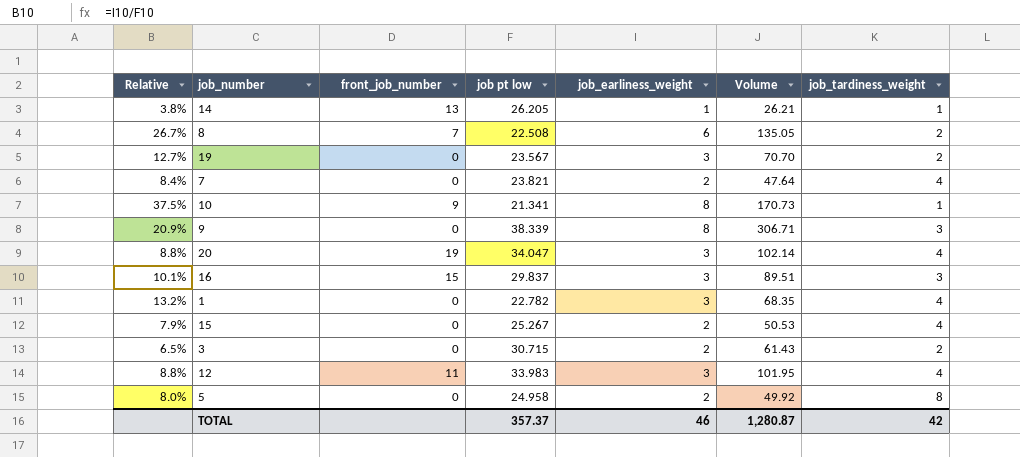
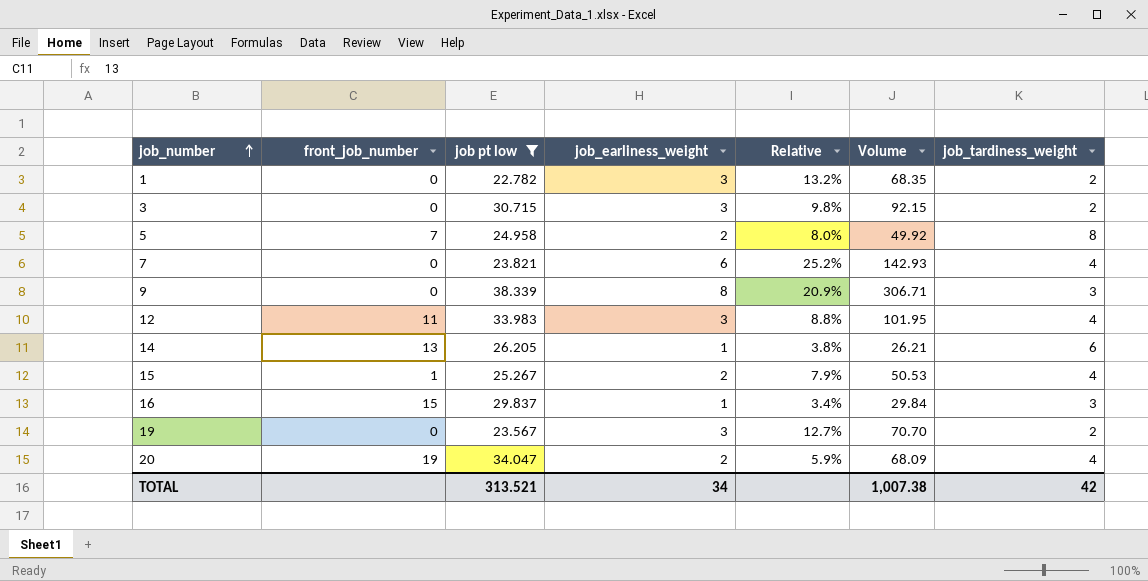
filter: none -> job pt low >= 22.782
row order: none -> job_number ascending
column Relative | position: 1 -> 5
1 | job_tardiness_weight: 4 -> 2
3 | job_earliness_weight: 2 -> 3
3 | Relative: 6.5% -> 9.8%
3 | Volume: 61.43 -> 92.15
5 | front_job_number: 0 -> 7
7 | job_earliness_weight: 2 -> 6
7 | Relative: 8.4% -> 25.2%
7 | Volume: 47.64 -> 142.93
14 | job_tardiness_weight: 1 -> 6
15 | front_job_number: 0 -> 1
16 | job_earliness_weight: 3 -> 1
16 | Relative: 10.1% -> 3.4%
16 | Volume: 89.51 -> 29.84
20 | job_earliness_weight: 3 -> 2
20 | Relative: 8.8% -> 5.9%
20 | Volume: 102.14 -> 68.09
TOTAL | job pt low: 357.37 -> 313.521
TOTAL | job_earliness_weight: 46 -> 34
TOTAL | Volume: 1,280.87 -> 1,007.38

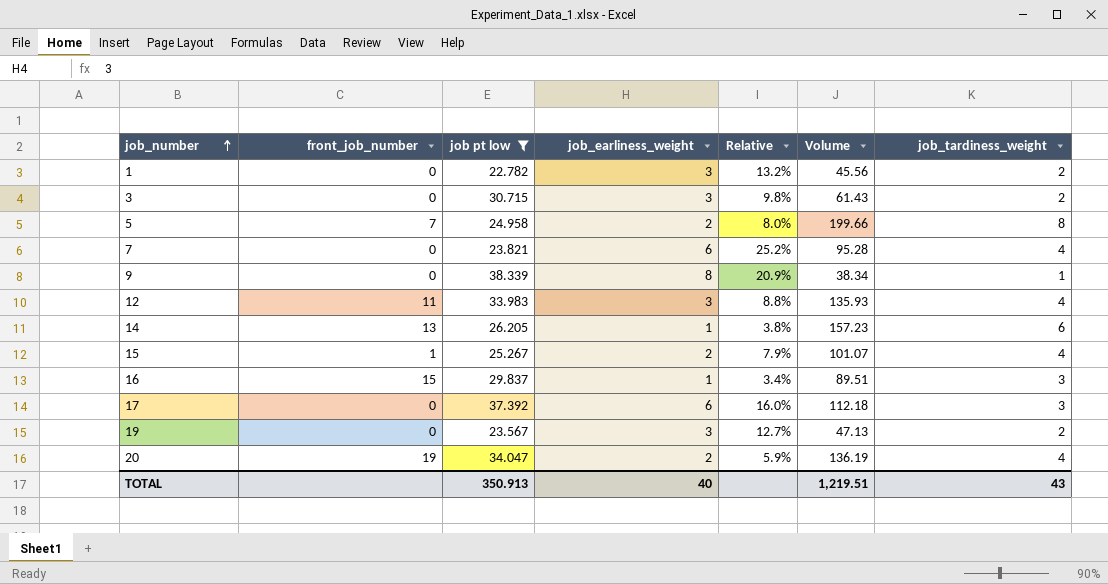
column Volume | formula: [job pt low] * [job_earliness_weight] -> [job pt low] * [job_tardiness_weight]
9 | job_tardiness_weight: 3 -> 1
row 17: none -> 0 | 37.392 | 6 | 16.0% | 112.18 | 3
TOTAL | job pt low: 313.521 -> 350.913
TOTAL | job_earliness_weight: 34 -> 40
TOTAL | Volume: 1,007.38 -> 1,219.51
TOTAL | job_tardiness_weight: 42 -> 43

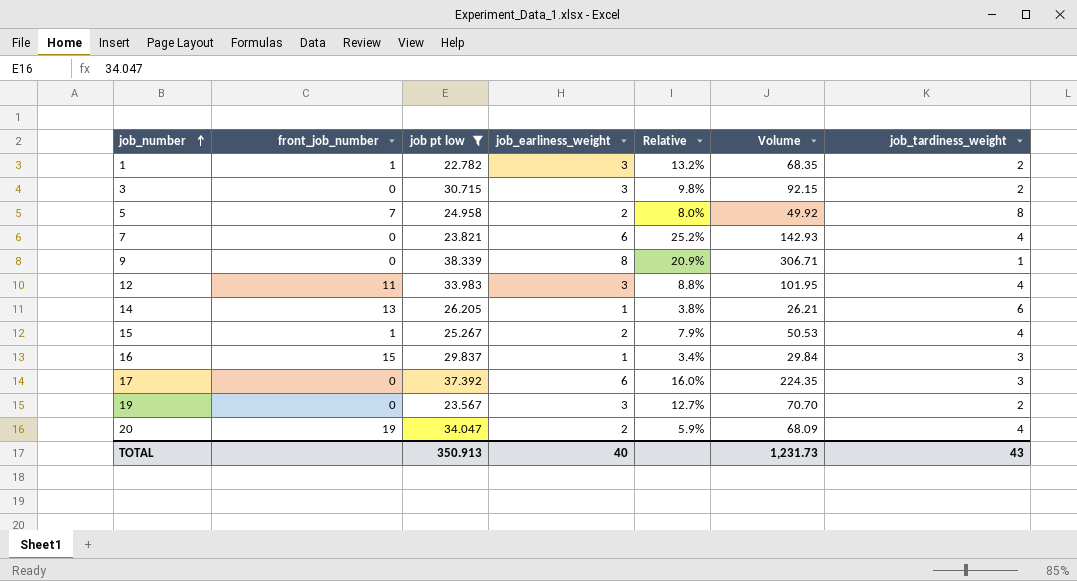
column Volume | formula: [job pt low] * [job_tardiness_weight] -> [job pt low] * [job_earliness_weight]
1 | front_job_number: 0 -> 1
TOTAL | Volume: 1,219.51 -> 1,231.73

